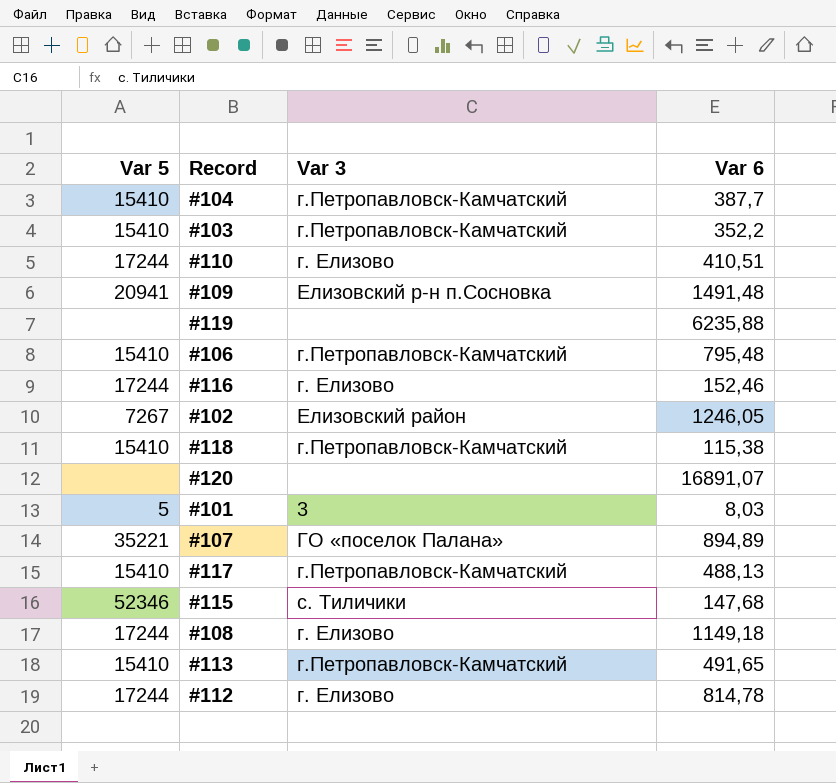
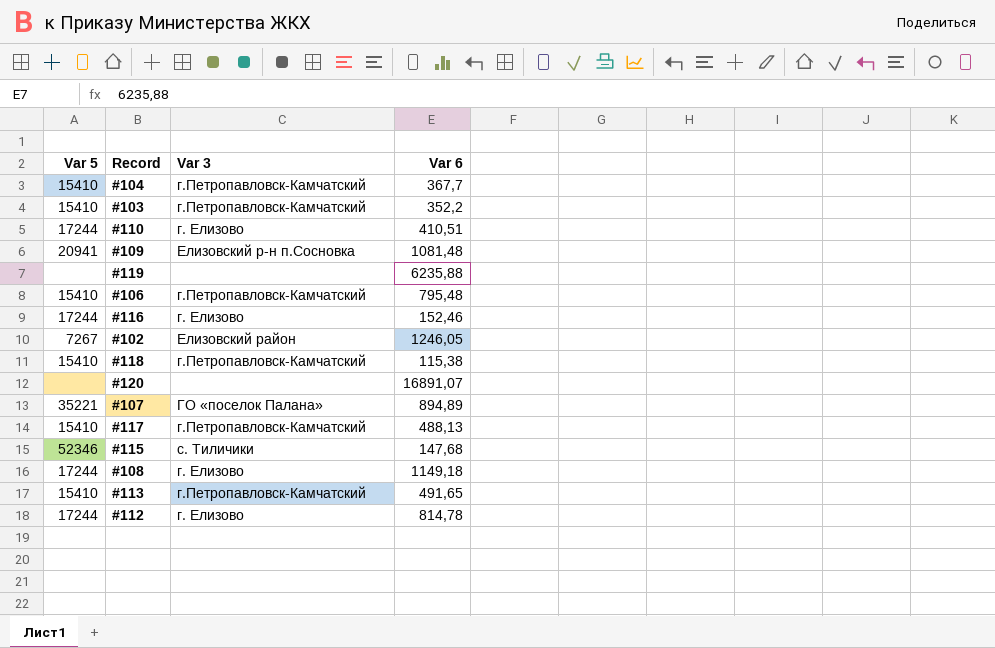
row #101: 5 | 3 | 8,03 -> none
#104 | Var 6: 387,7 -> 367,7
#109 | Var 6: 1491,48 -> 1081,48

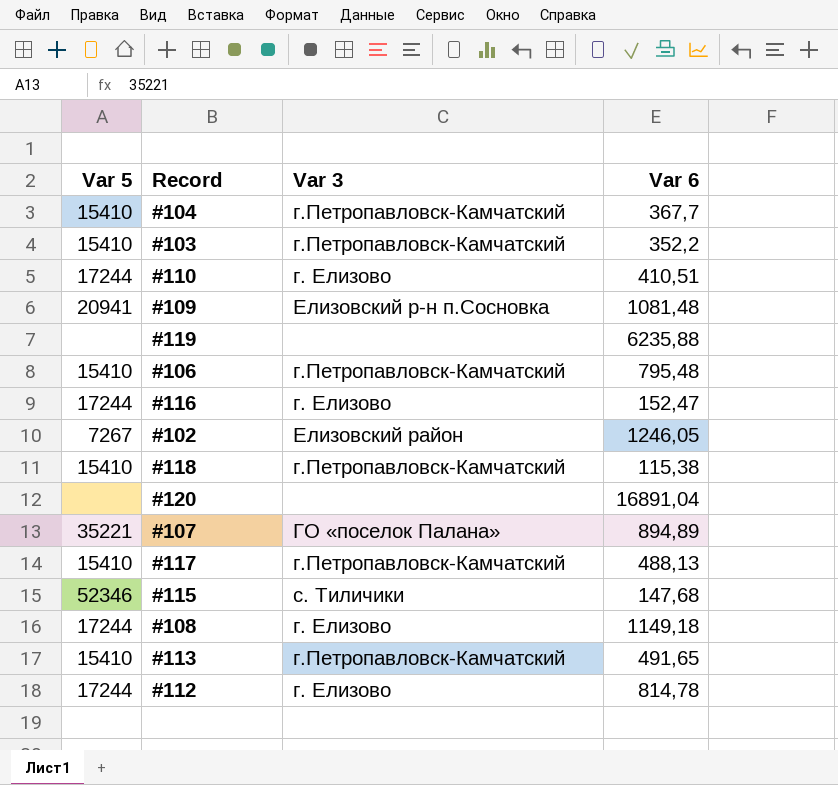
#116 | Var 6: 152,46 -> 152,47
#120 | Var 6: 16891,07 -> 16891,04

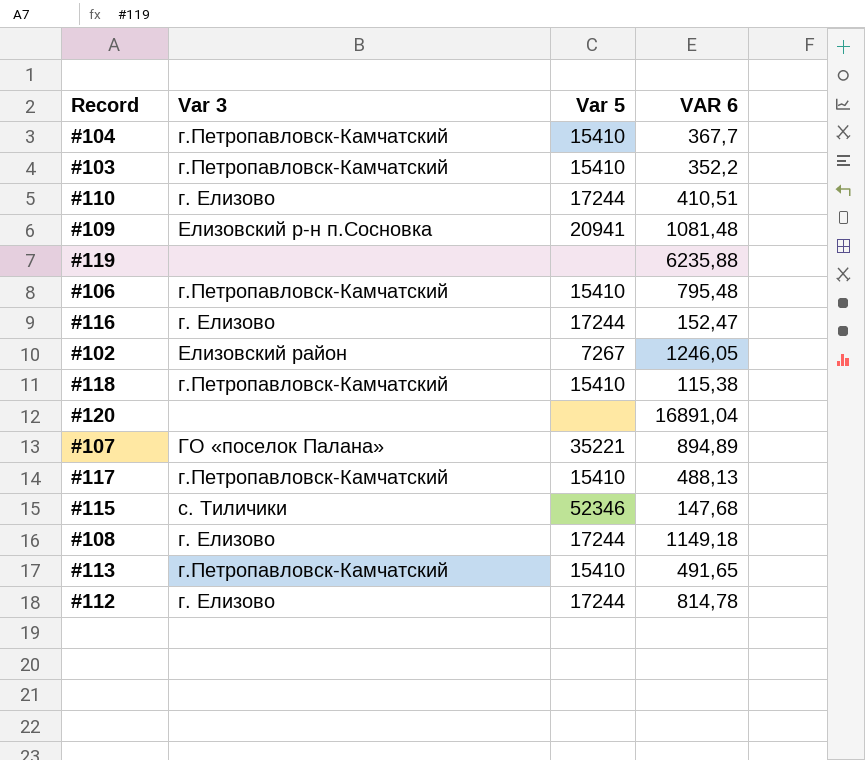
column Var 5 | position: 1 -> 3
column name: Var 6 -> VAR 6

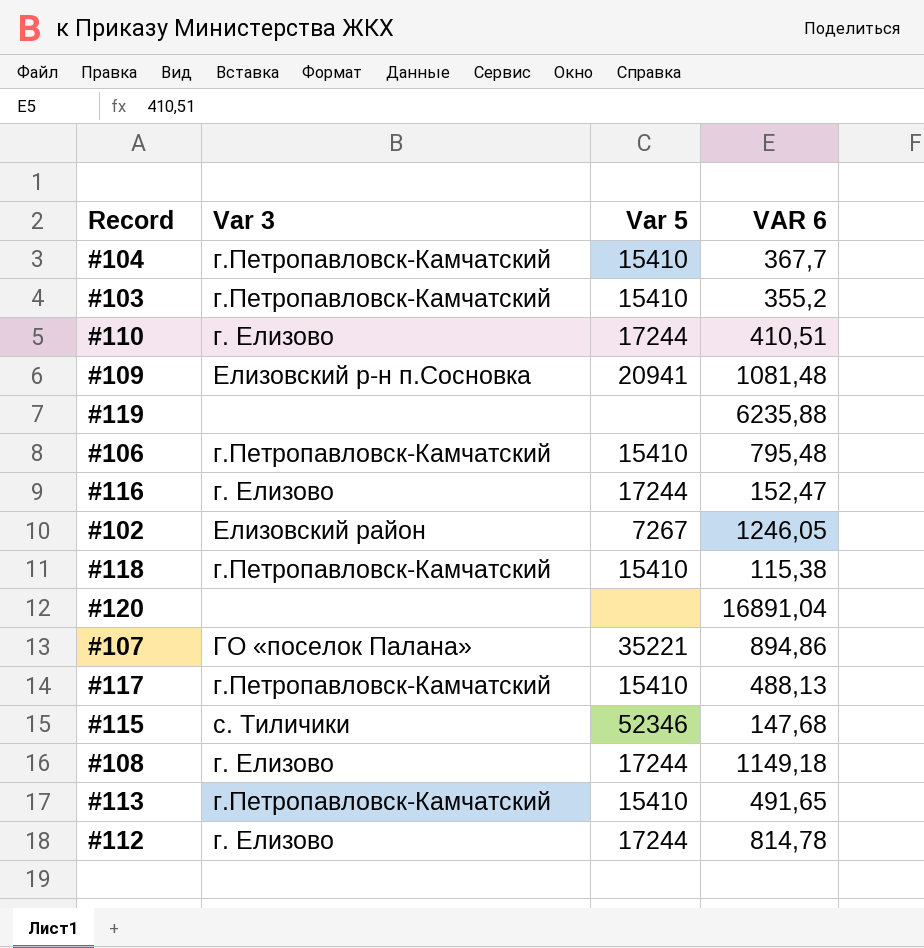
#103 | VAR 6: 352,2 -> 355,2
#107 | VAR 6: 894,89 -> 894,86

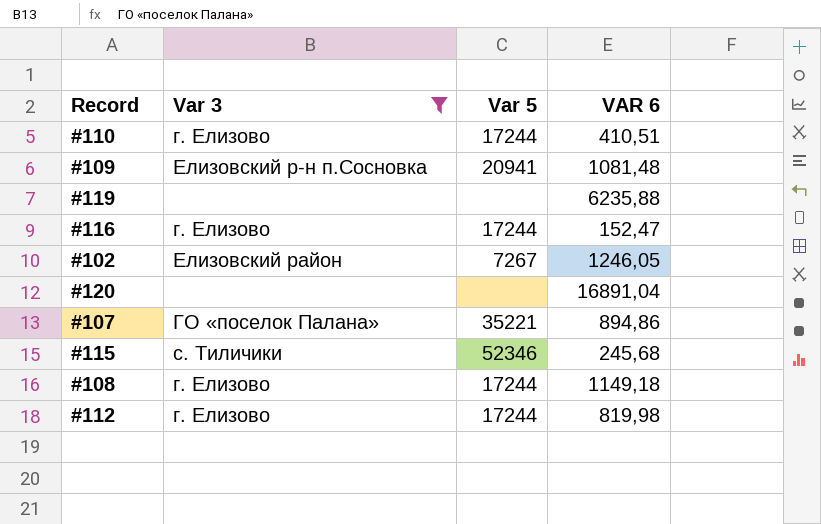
filter: none -> Var 3 != г.Петропавловск-Камчатский
#115 | VAR 6: 147,68 -> 245,68
#112 | VAR 6: 814,78 -> 819,98

